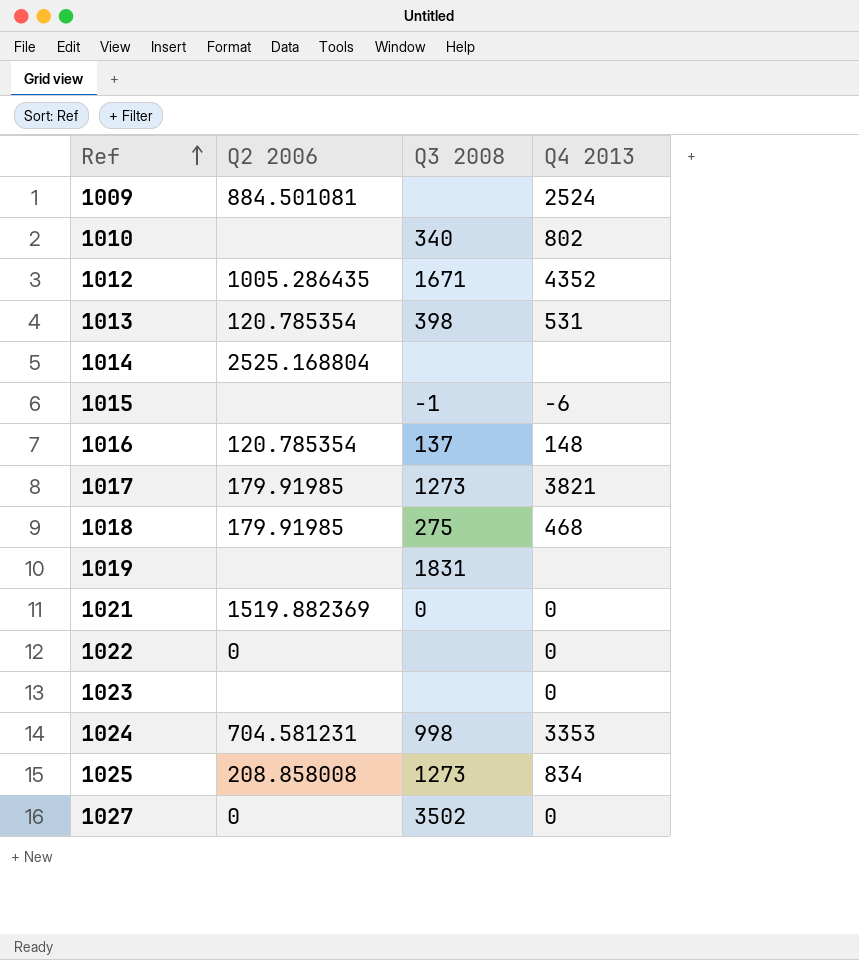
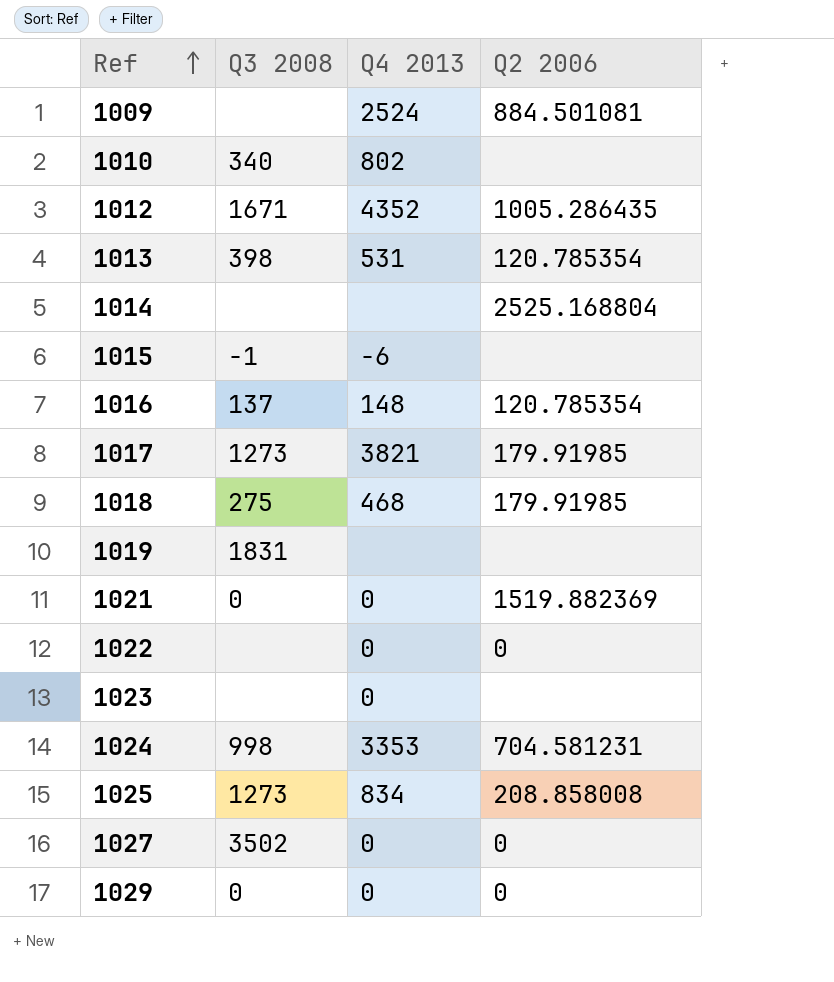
column Q2 2006 | position: 2 -> 4
row 1029: none -> 0 | 0 | 0

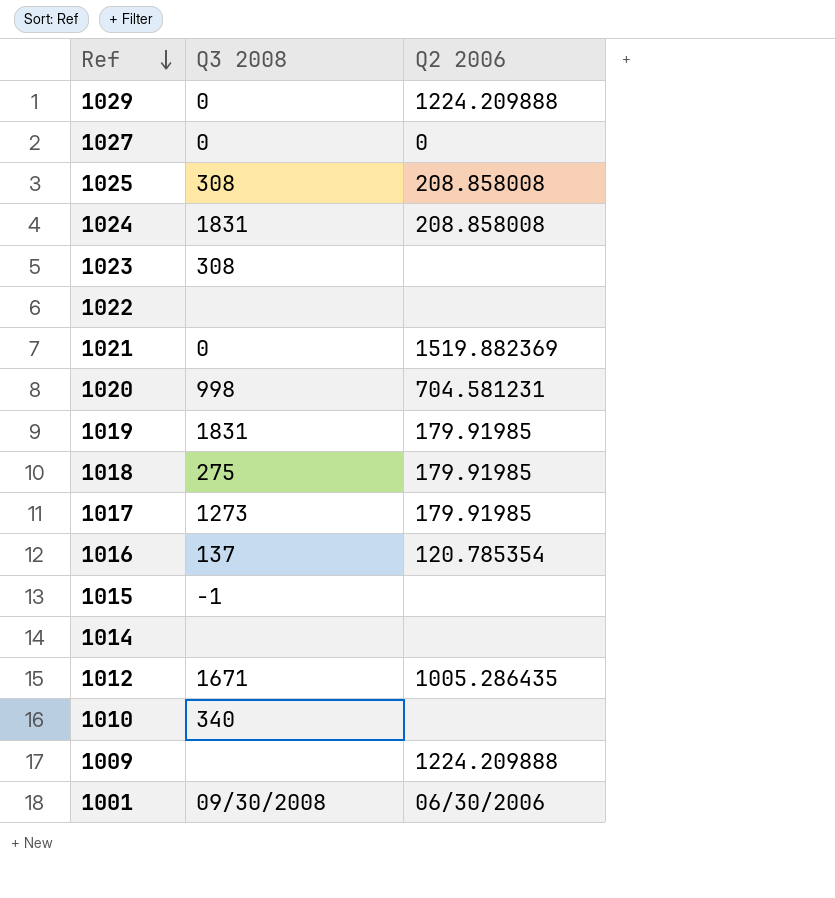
row order: Ref ascending -> Ref descending
column Q4 2013 | position: 3 -> none
row 1013: 398 | 531 | 120.785354 -> none
1029 | Q2 2006: 0 -> 1224.209888
1027 | Q3 2008: 3502 -> 0
1025 | Q3 2008: 1273 -> 308
1024 | Q3 2008: 998 -> 1831
1024 | Q2 2006: 704.581231 -> 208.858008
1023 | Q3 2008: none -> 308
1022 | Q2 2006: 0 -> none
row 1020: none -> 998 | 704.581231
1019 | Q2 2006: none -> 179.91985
1014 | Q2 2006: 2525.168804 -> none
1009 | Q2 2006: 884.501081 -> 1224.209888
row 1001: none -> 09/30/2008 | 06/30/2006

